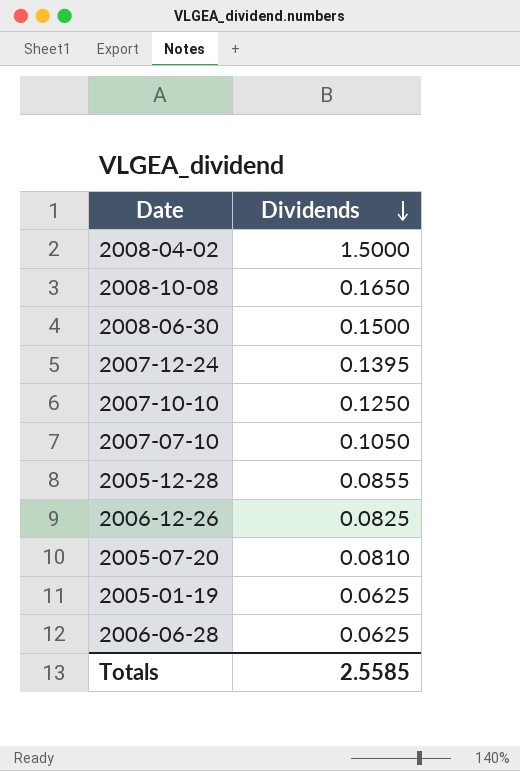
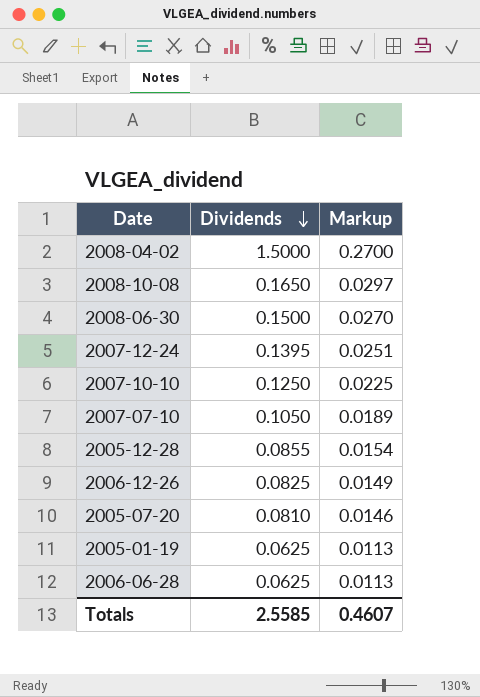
column Markup | formula: none -> [Dividends] * 0.18

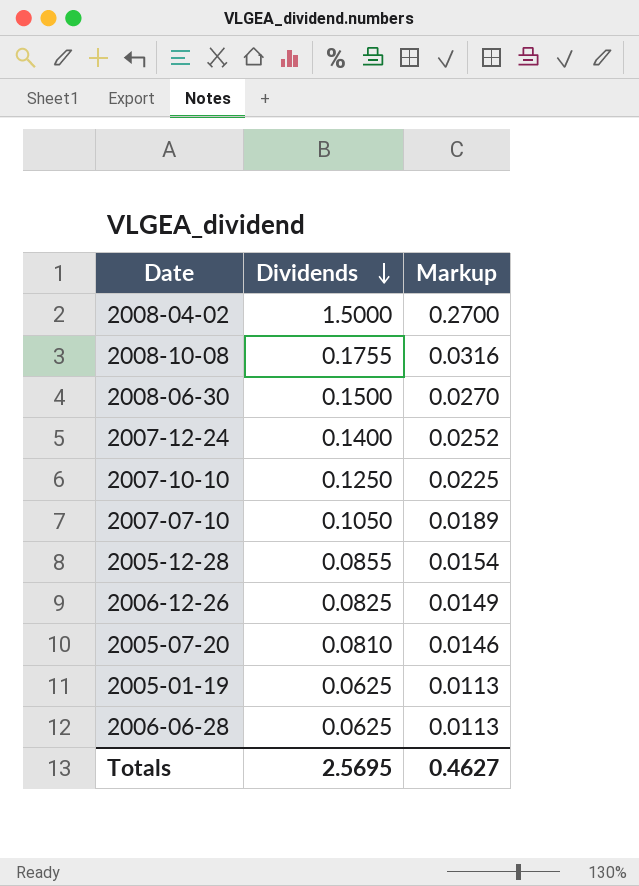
2008-10-08 | Dividends: 0.1650 -> 0.1755
2008-10-08 | Markup: 0.0297 -> 0.0316
2007-12-24 | Dividends: 0.1395 -> 0.1400
2007-12-24 | Markup: 0.0251 -> 0.0252
Totals | Dividends: 2.5585 -> 2.5695
Totals | Markup: 0.4607 -> 0.4627

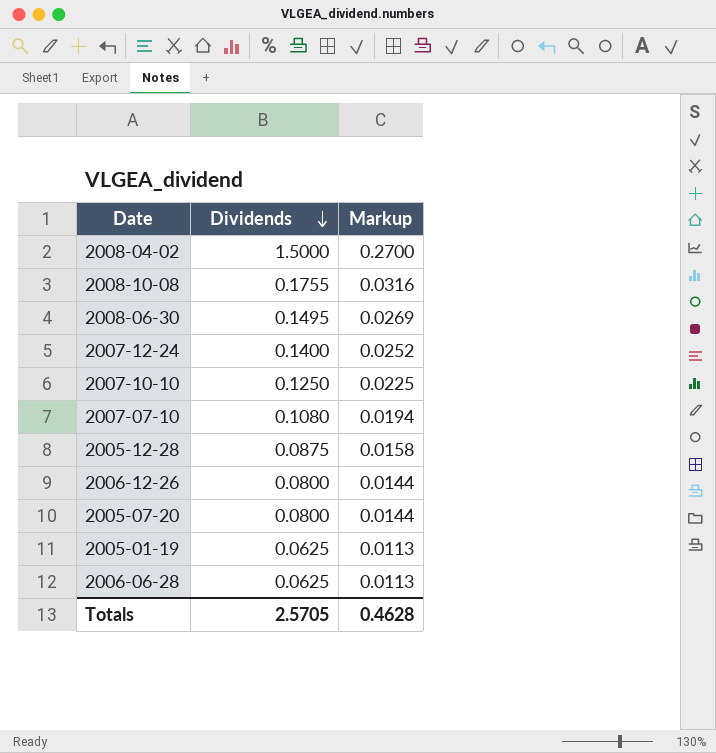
2008-06-30 | Dividends: 0.1500 -> 0.1495
2008-06-30 | Markup: 0.0270 -> 0.0269
2007-07-10 | Dividends: 0.1050 -> 0.1080
2007-07-10 | Markup: 0.0189 -> 0.0194
2005-12-28 | Dividends: 0.0855 -> 0.0875
2005-12-28 | Markup: 0.0154 -> 0.0158
2006-12-26 | Dividends: 0.0825 -> 0.0800
2006-12-26 | Markup: 0.0149 -> 0.0144
2005-07-20 | Dividends: 0.0810 -> 0.0800
2005-07-20 | Markup: 0.0146 -> 0.0144
Totals | Dividends: 2.5695 -> 2.5705
Totals | Markup: 0.4627 -> 0.4628

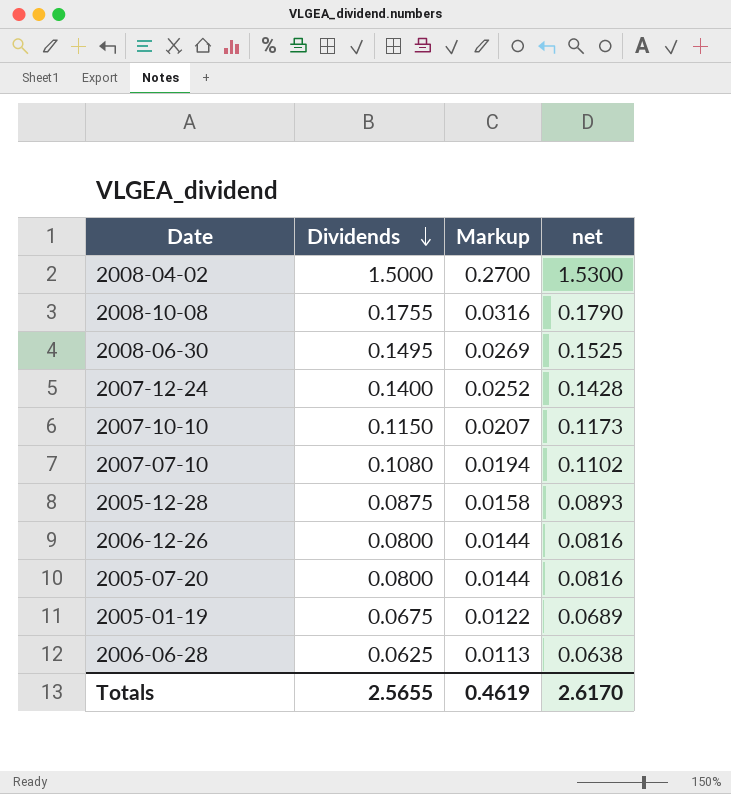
column net | formula: none -> [Dividends] * 1.02
2007-10-10 | Dividends: 0.1250 -> 0.1150
2007-10-10 | Markup: 0.0225 -> 0.0207
2005-01-19 | Dividends: 0.0625 -> 0.0675
2005-01-19 | Markup: 0.0113 -> 0.0122
Totals | Dividends: 2.5705 -> 2.5655
Totals | Markup: 0.4628 -> 0.4619

